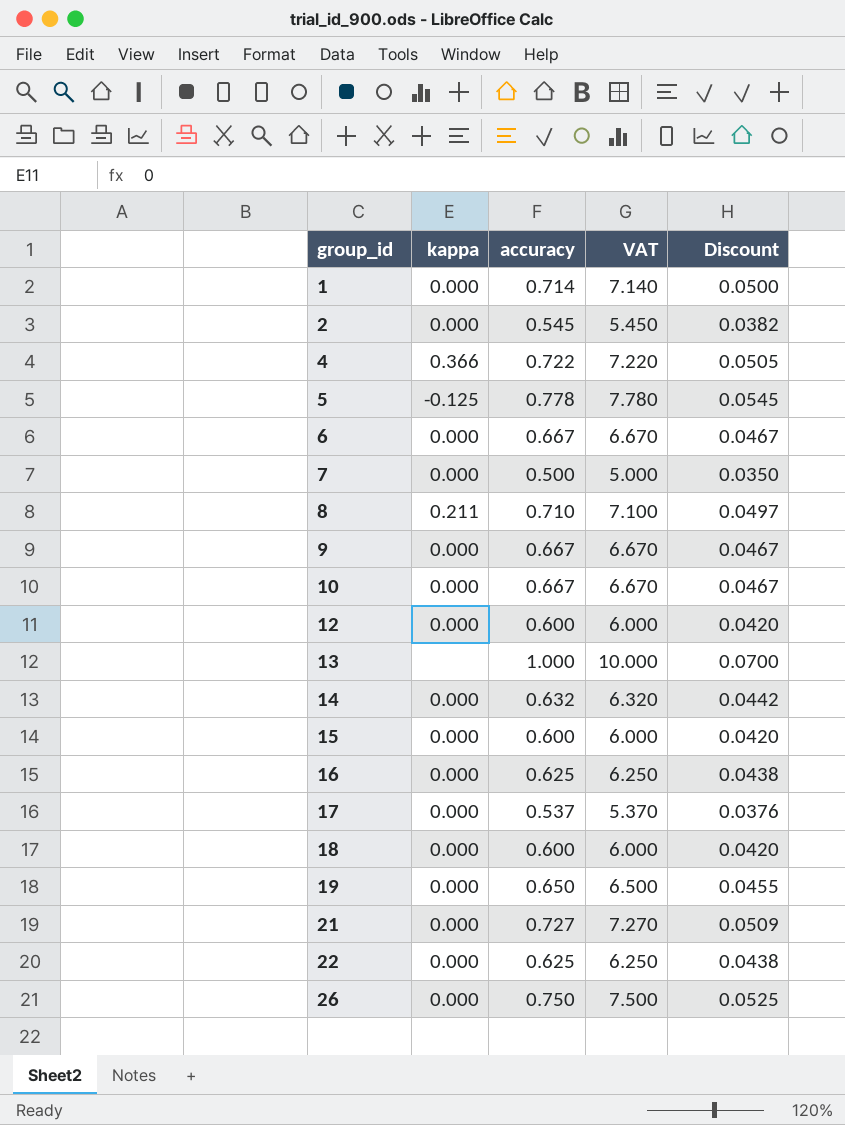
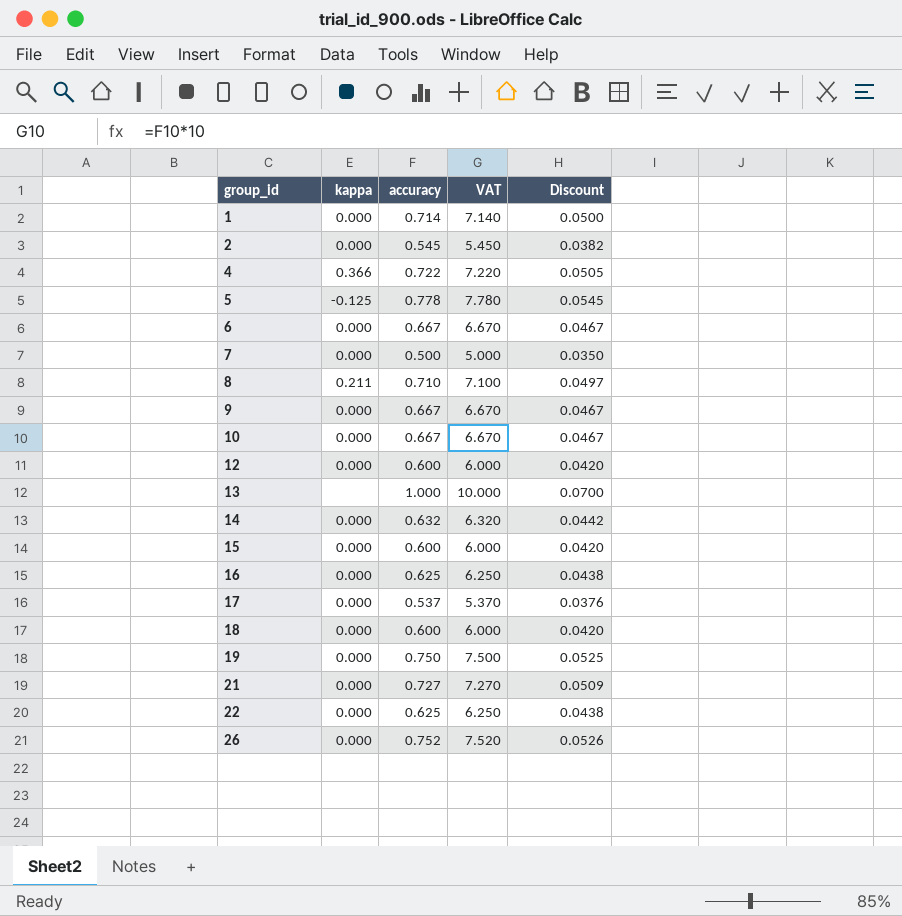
19 | accuracy: 0.650 -> 0.750
19 | VAT: 6.500 -> 7.500
19 | Discount: 0.0455 -> 0.0525
26 | accuracy: 0.750 -> 0.752
26 | VAT: 7.500 -> 7.520
26 | Discount: 0.0525 -> 0.0526

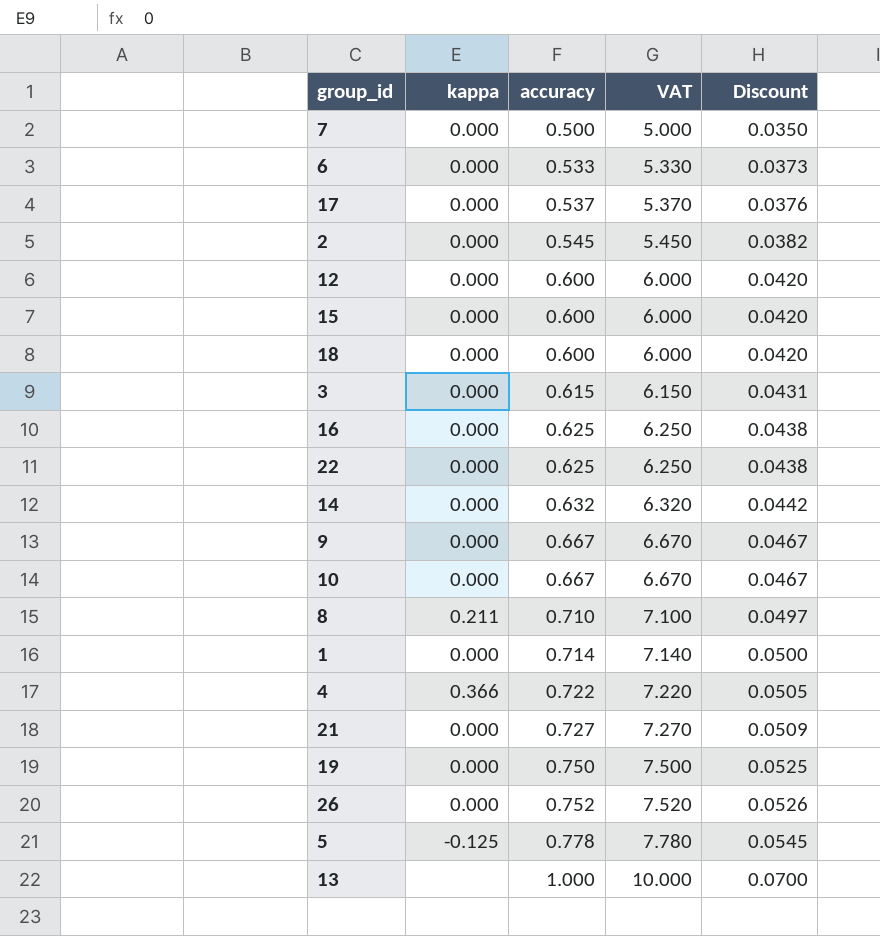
row order: group_id ascending -> accuracy ascending
6 | accuracy: 0.667 -> 0.533
6 | VAT: 6.670 -> 5.330
6 | Discount: 0.0467 -> 0.0373
row 3: none -> 0.000 | 0.615 | 6.150 | 0.0431

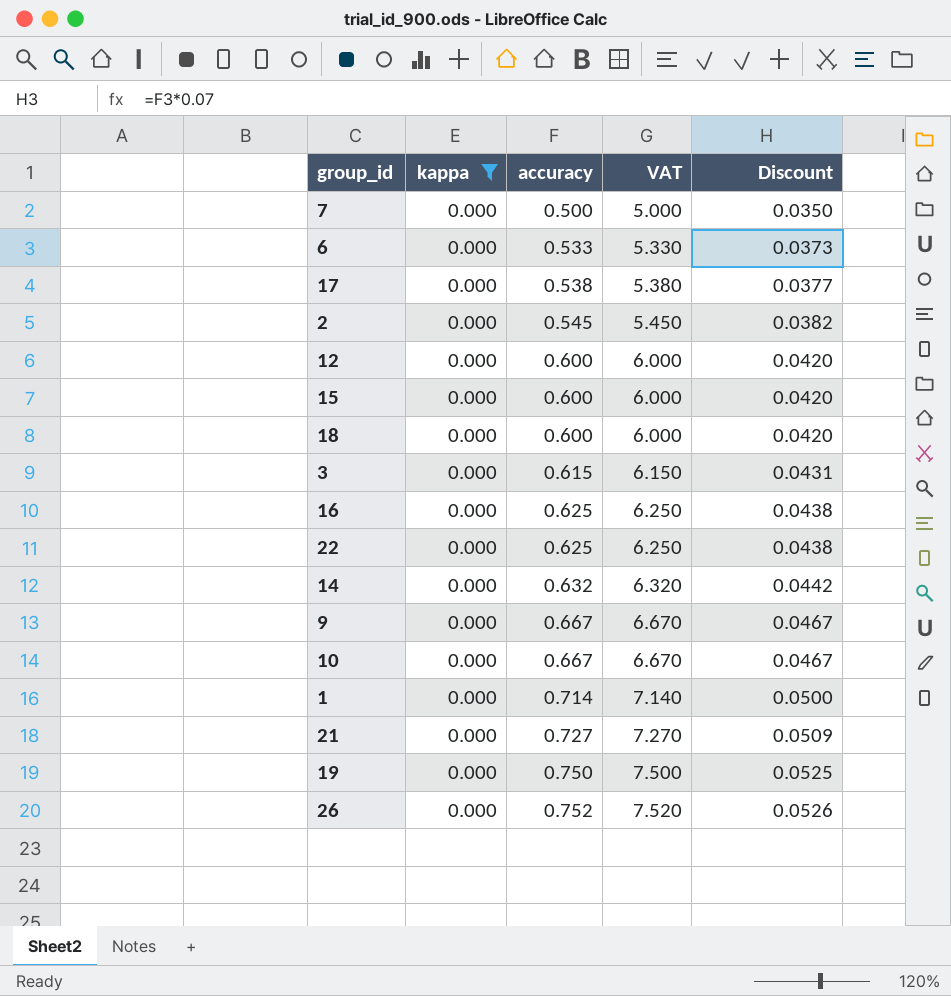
filter: none -> kappa = 0.000
17 | accuracy: 0.537 -> 0.538
17 | VAT: 5.370 -> 5.380
17 | Discount: 0.0376 -> 0.0377

